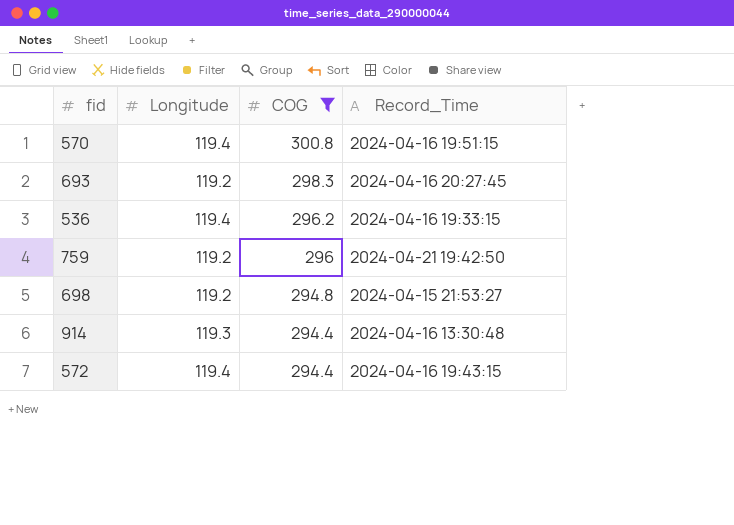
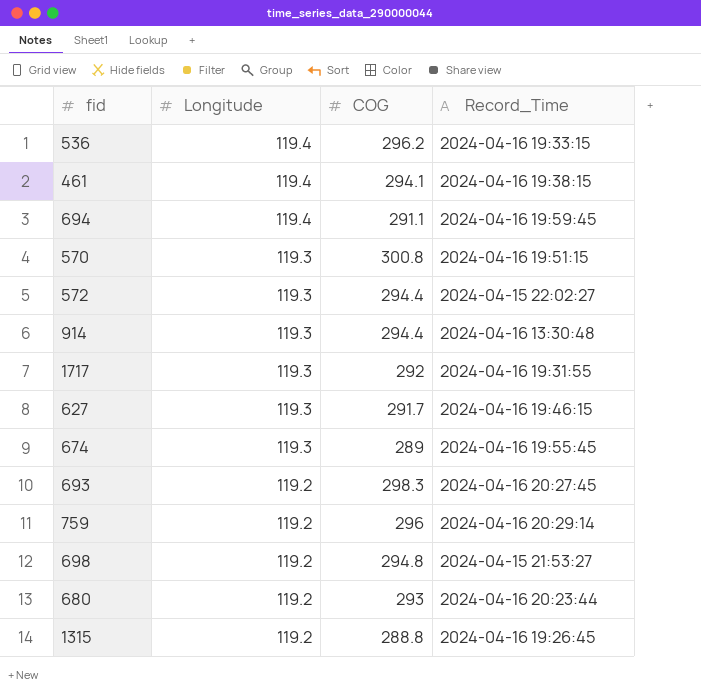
filter: COG >= 294.4 -> none
row order: COG descending -> Longitude descending
570 | Longitude: 119.4 -> 119.3
572 | Longitude: 119.4 -> 119.3
572 | Record_Time: 2024-04-16 19:43:15 -> 2024-04-15 22:02:27
759 | Record_Time: 2024-04-21 19:42:50 -> 2024-04-16 20:29:14

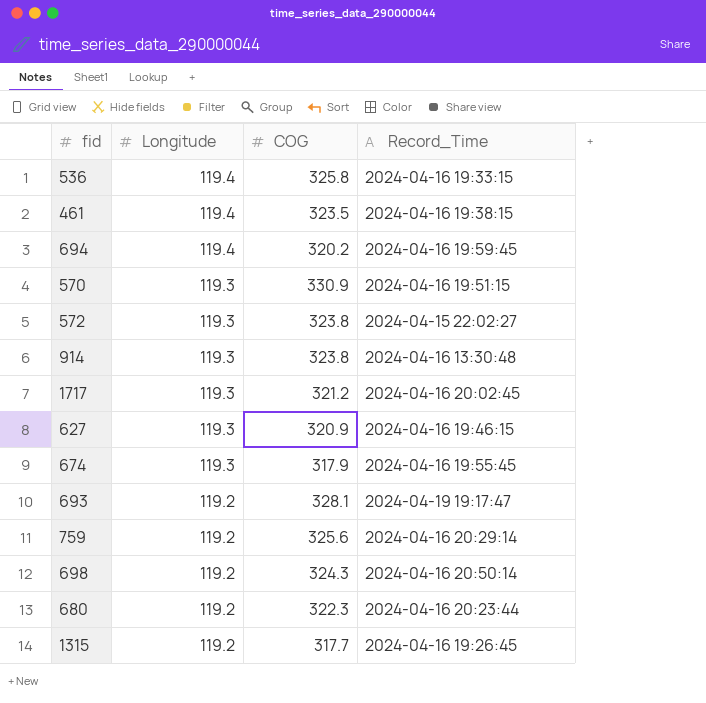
536 | COG: 296.2 -> 325.8
461 | COG: 294.1 -> 323.5
694 | COG: 291.1 -> 320.2
570 | COG: 300.8 -> 330.9
572 | COG: 294.4 -> 323.8
914 | COG: 294.4 -> 323.8
1717 | COG: 292 -> 321.2
1717 | Record_Time: 2024-04-16 19:31:55 -> 2024-04-16 20:02:45
627 | COG: 291.7 -> 320.9
674 | COG: 289 -> 317.9
693 | COG: 298.3 -> 328.1
693 | Record_Time: 2024-04-16 20:27:45 -> 2024-04-19 19:17:47
759 | COG: 296 -> 325.6
698 | COG: 294.8 -> 324.3
698 | Record_Time: 2024-04-15 21:53:27 -> 2024-04-16 20:50:14
680 | COG: 293 -> 322.3
1315 | COG: 288.8 -> 317.7

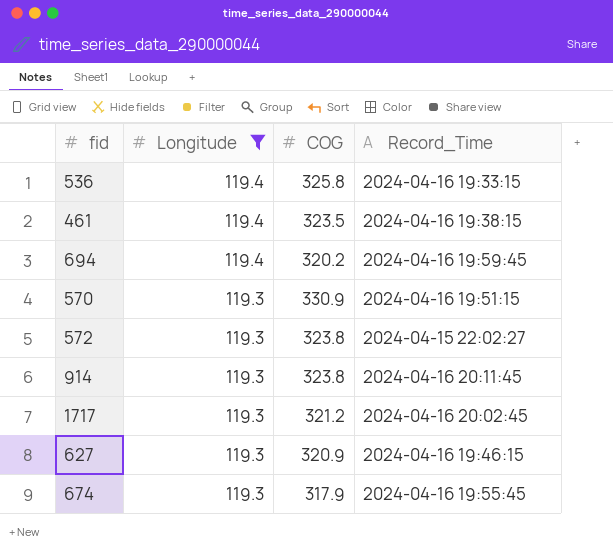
filter: none -> Longitude != 119.2
914 | Record_Time: 2024-04-16 13:30:48 -> 2024-04-16 20:11:45

